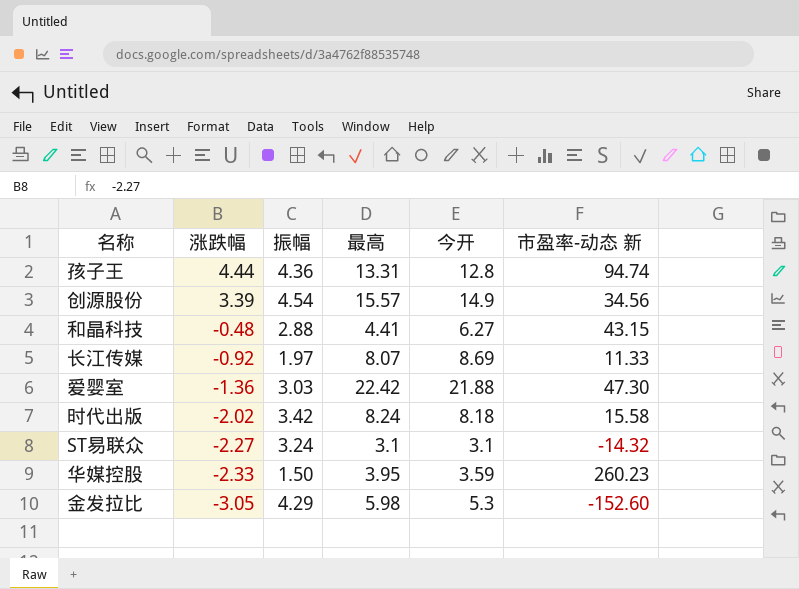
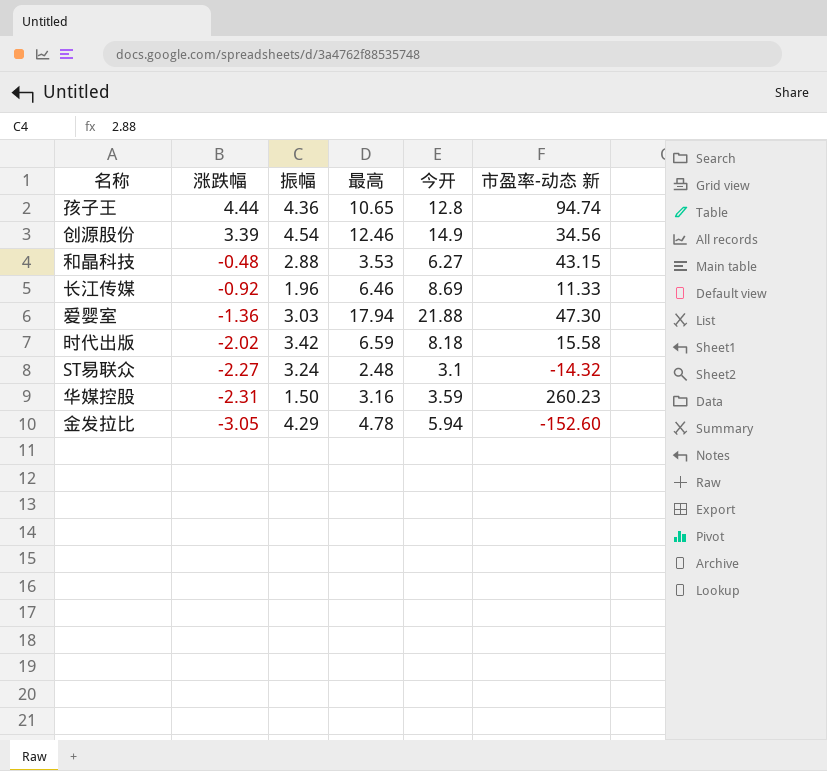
孩子王 | 最高: 13.31 -> 10.65
创源股份 | 最高: 15.57 -> 12.46
和晶科技 | 最高: 4.41 -> 3.53
长江传媒 | 振幅: 1.97 -> 1.96
长江传媒 | 最高: 8.07 -> 6.46
爱婴室 | 最高: 22.42 -> 17.94
时代出版 | 最高: 8.24 -> 6.59
ST易联众 | 最高: 3.1 -> 2.48
华媒控股 | 涨跌幅: -2.33 -> -2.31
华媒控股 | 最高: 3.95 -> 3.16
金发拉比 | 最高: 5.98 -> 4.78
金发拉比 | 今开: 5.3 -> 5.94

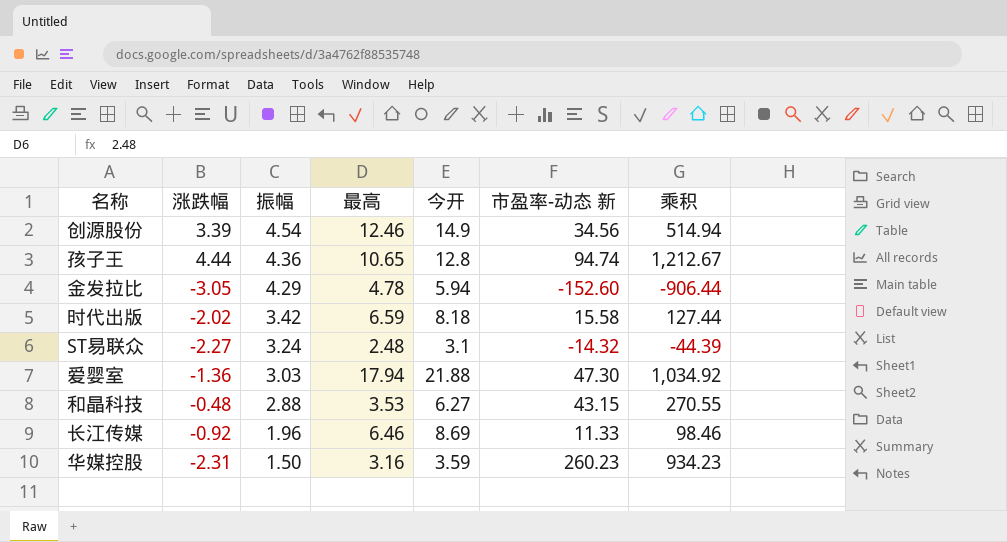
row order: 涨跌幅 descending -> 振幅 descending
column 乘积 | formula: none -> [今开] * [市盈率-动态 新]

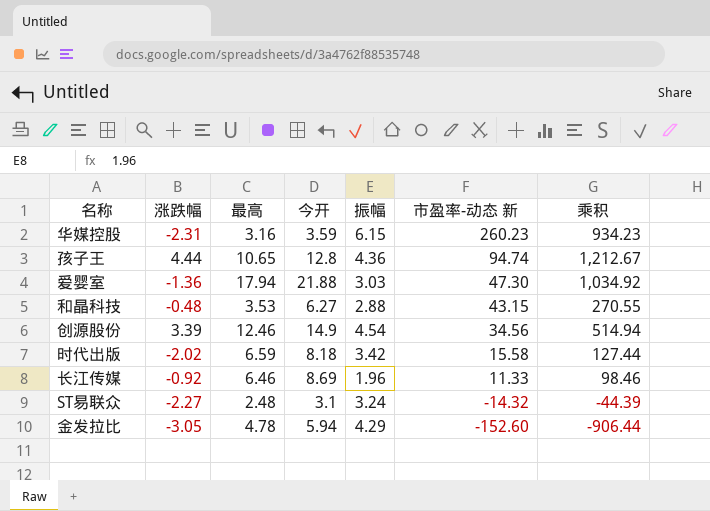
row order: 振幅 descending -> 市盈率-动态 新 descending
column 振幅 | position: 3 -> 5
华媒控股 | 振幅: 1.50 -> 6.15

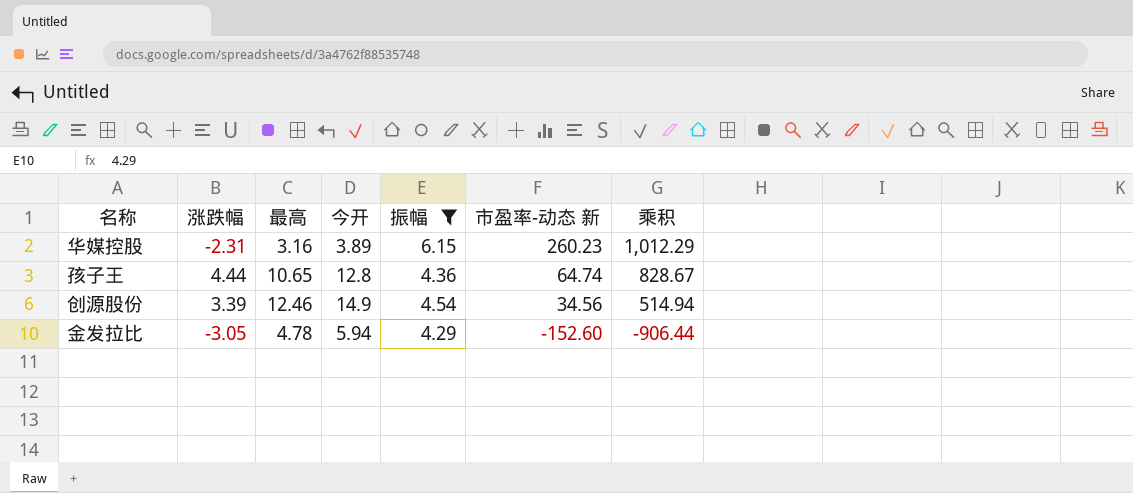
filter: none -> 振幅 >= 4.29
华媒控股 | 今开: 3.59 -> 3.89
华媒控股 | 乘积: 934.23 -> 1,012.29
孩子王 | 市盈率-动态 新: 94.74 -> 64.74
孩子王 | 乘积: 1,212.67 -> 828.67

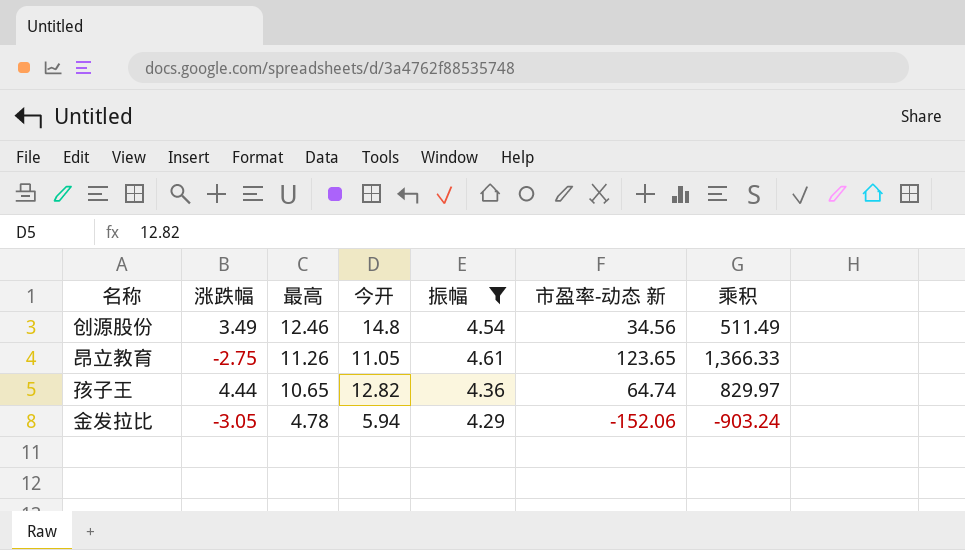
row order: 市盈率-动态 新 descending -> 最高 descending
row 华媒控股: -2.31 | 3.16 | 3.89 | 6.15 | 260.23 | 1,012.29 -> none
创源股份 | 涨跌幅: 3.39 -> 3.49
创源股份 | 今开: 14.9 -> 14.8
创源股份 | 乘积: 514.94 -> 511.49
row 昂立教育: none -> -2.75 | 11.26 | 11.05 | 4.61 | 123.65 | 1,366.33
孩子王 | 今开: 12.8 -> 12.82
孩子王 | 乘积: 828.67 -> 829.97
金发拉比 | 市盈率-动态 新: -152.60 -> -152.06
金发拉比 | 乘积: -906.44 -> -903.24

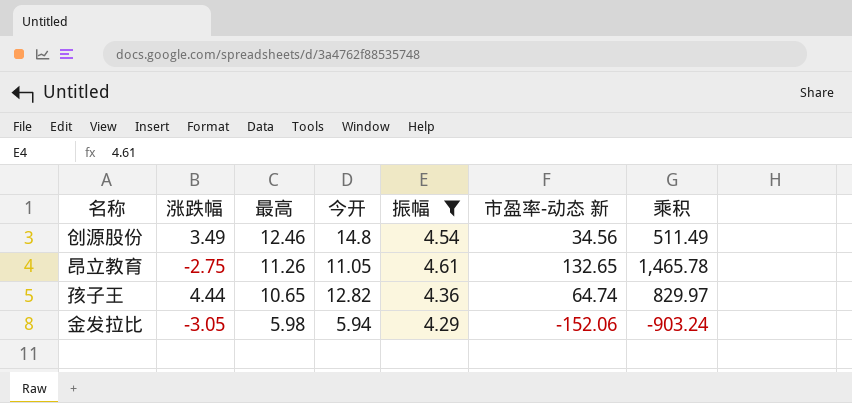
昂立教育 | 市盈率-动态 新: 123.65 -> 132.65
昂立教育 | 乘积: 1,366.33 -> 1,465.78
金发拉比 | 最高: 4.78 -> 5.98

